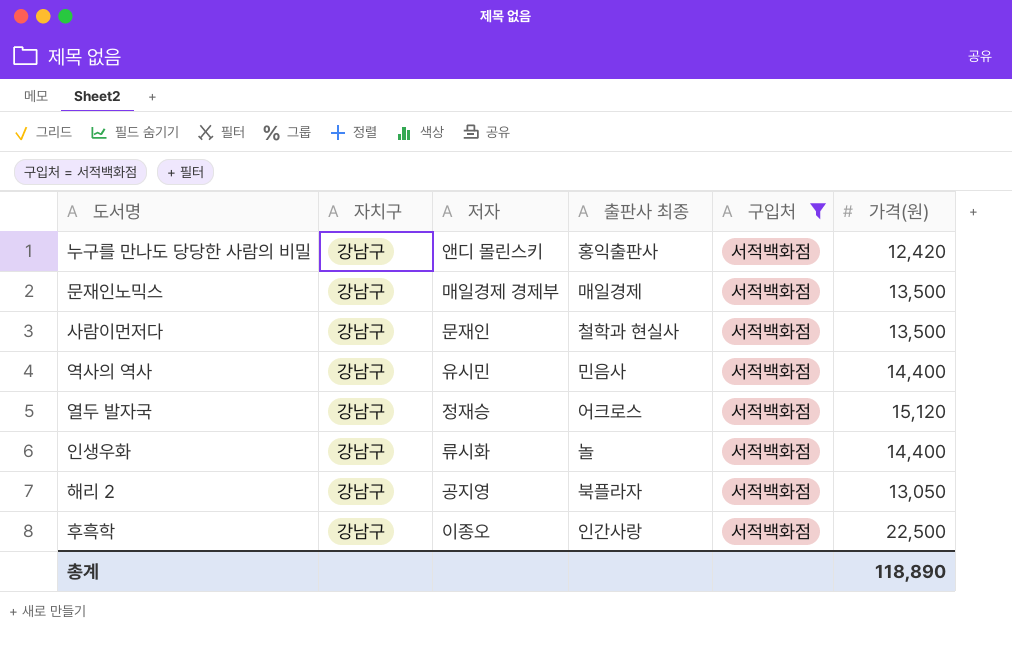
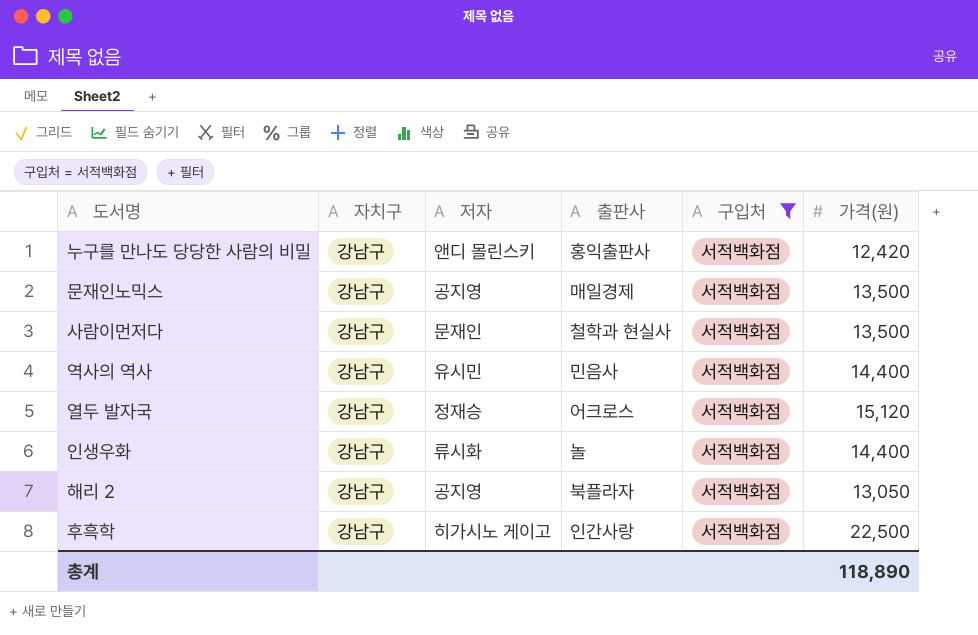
column name: 출판사 최종 -> 출판사
문재인노믹스 | 저자: 매일경제 경제부 -> 공지영
후흑학 | 저자: 이종오 -> 히가시노 게이고

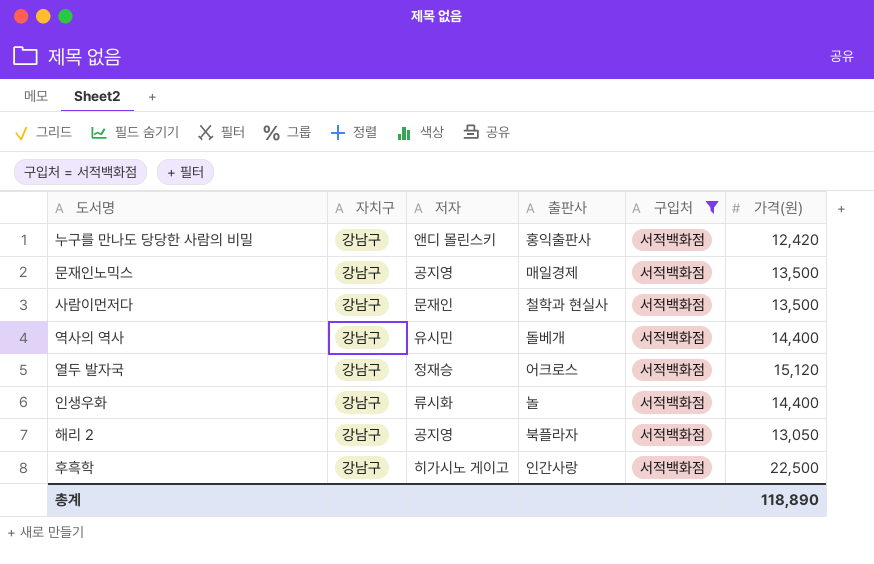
역사의 역사 | 출판사: 민음사 -> 돌베개

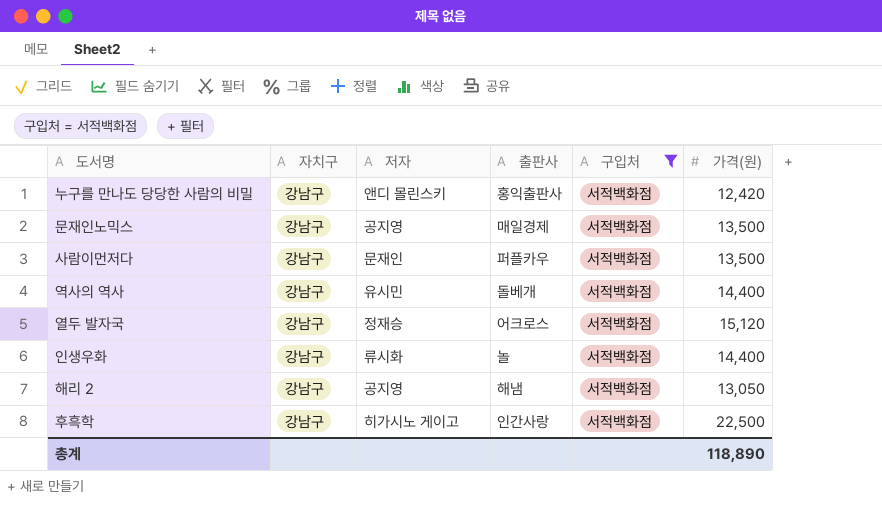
사람이먼저다 | 출판사: 철학과 현실사 -> 퍼플카우
해리 2 | 출판사: 북플라자 -> 해냄

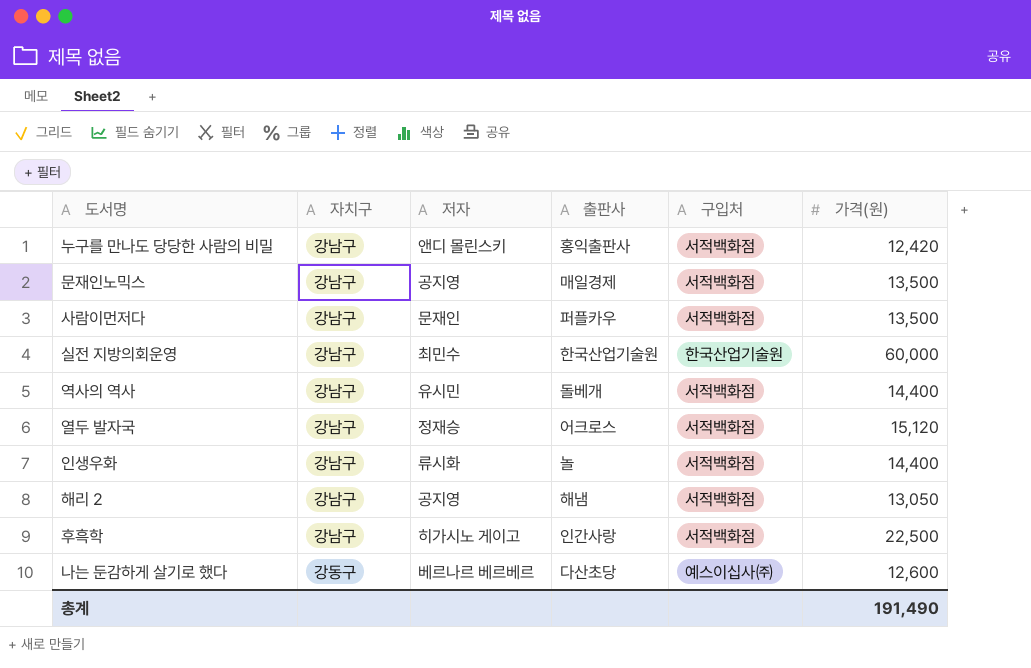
filter: 구입처 = 서적백화점 -> none
총계 | 가격(원): 118,890 -> 191,490

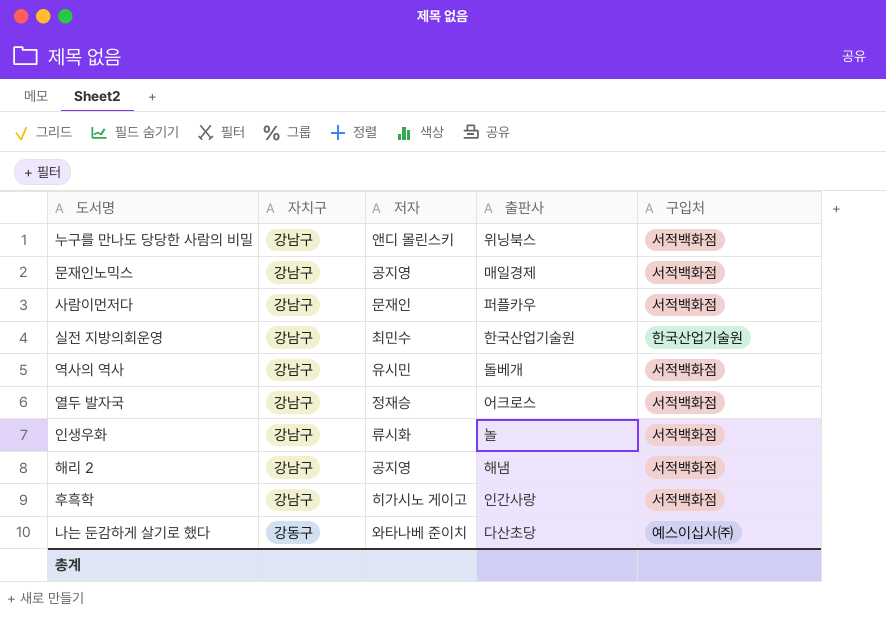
column 가격(원) | position: 6 -> none
누구를 만나도 당당한 사람의 비밀 | 출판사: 홍익출판사 -> 위닝북스
나는 둔감하게 살기로 했다 | 저자: 베르나르 베르베르 -> 와타나베 준이치

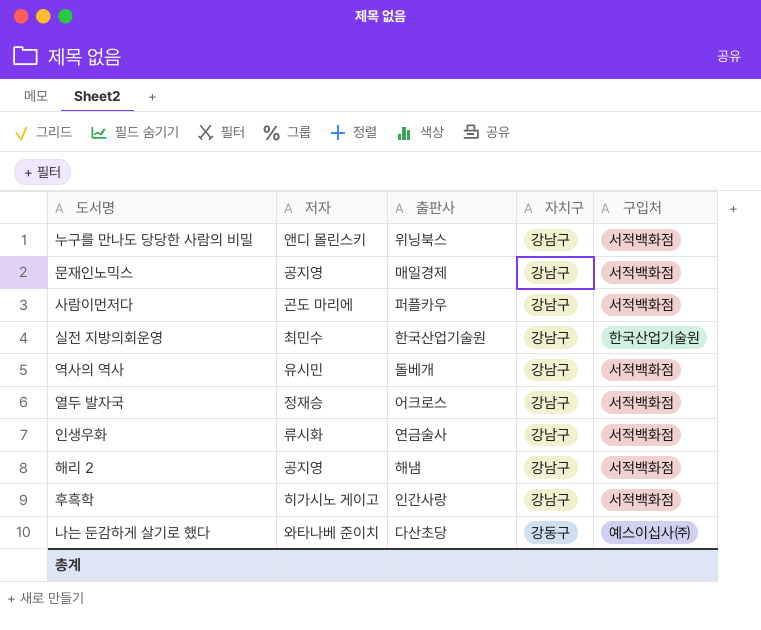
column 자치구 | position: 2 -> 4
사람이먼저다 | 저자: 문재인 -> 곤도 마리에
인생우화 | 출판사: 놀 -> 연금술사

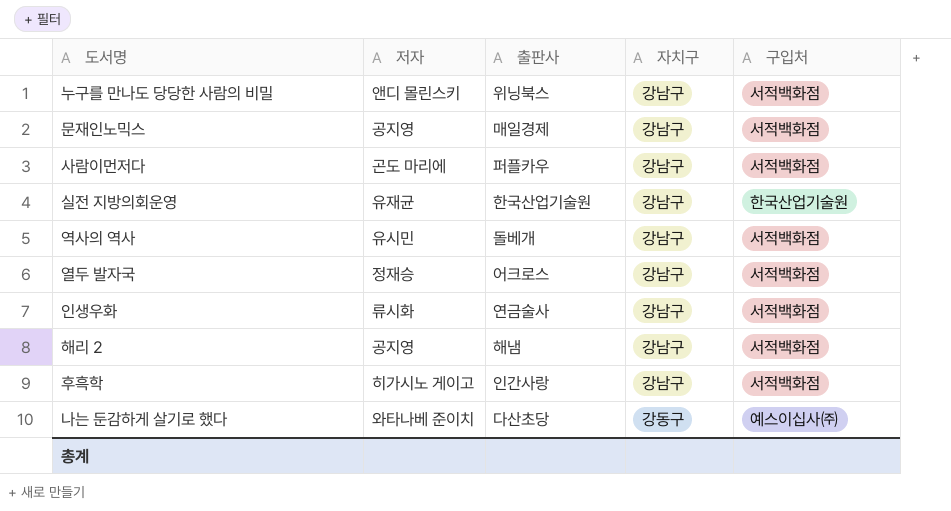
실전 지방의회운영 | 저자: 최민수 -> 유재균

